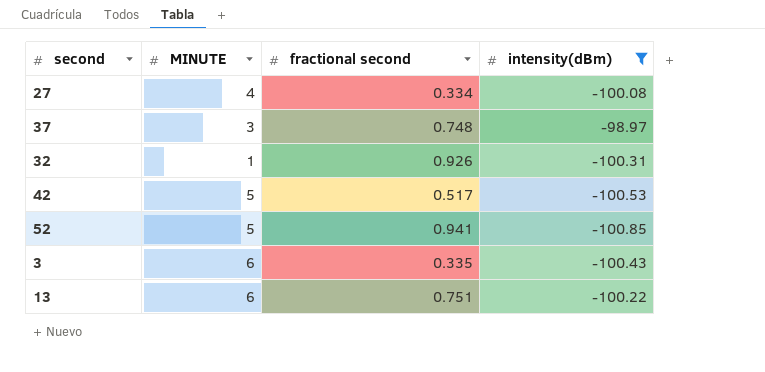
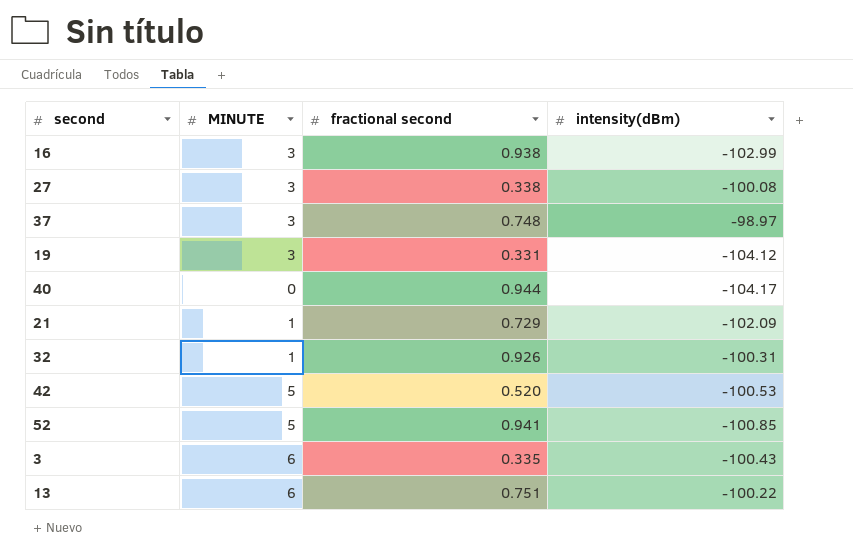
filter: intensity(dBm) >= -100.85 -> none
27 | MINUTE: 4 -> 3
27 | fractional second: 0.334 -> 0.338
42 | fractional second: 0.517 -> 0.520

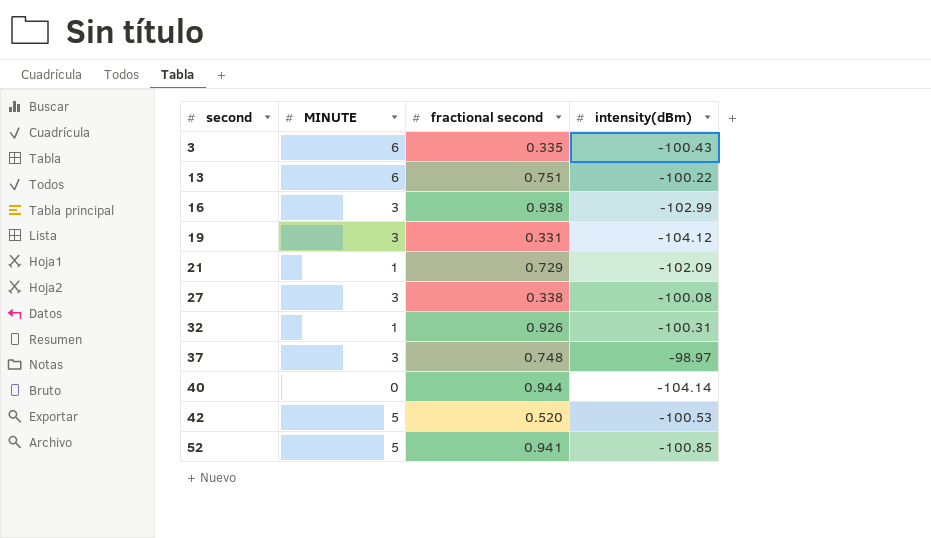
row order: none -> second ascending
40 | intensity(dBm): -104.17 -> -104.14

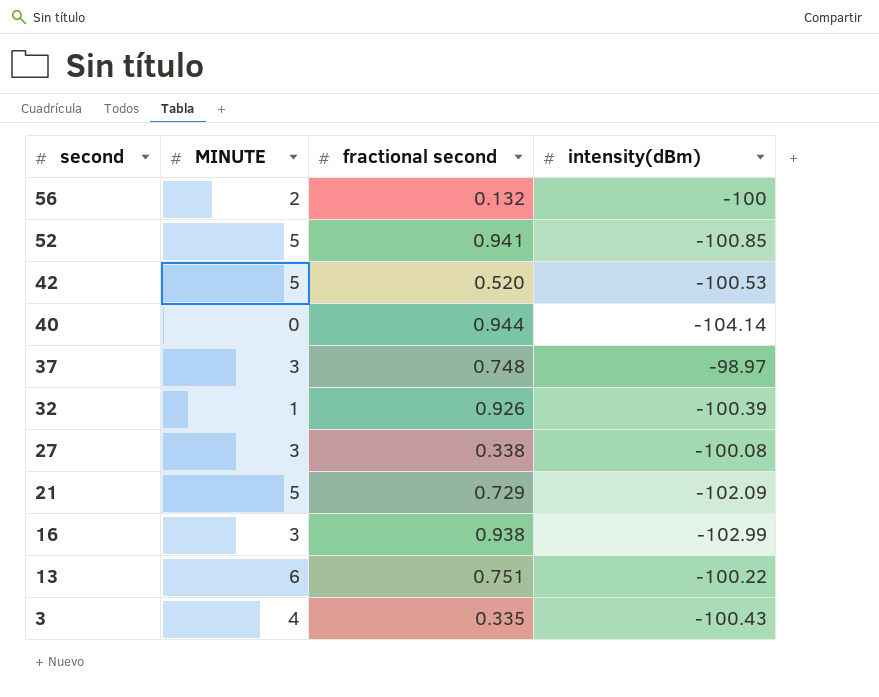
row order: second ascending -> second descending
row 19: 3 | 0.331 | -104.12 -> none
row 56: none -> 2 | 0.132 | -100
32 | intensity(dBm): -100.31 -> -100.39
21 | MINUTE: 1 -> 5
3 | MINUTE: 6 -> 4

